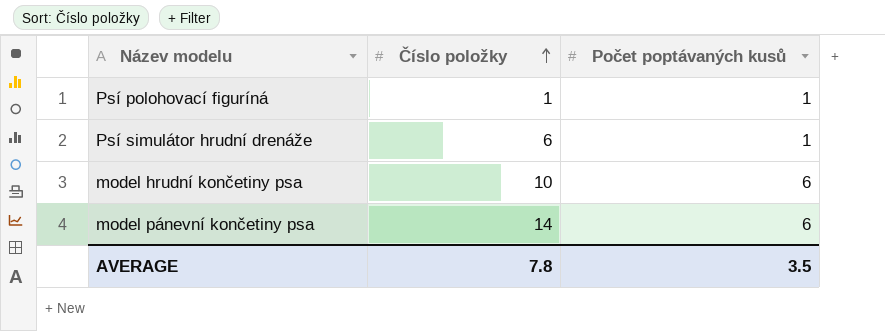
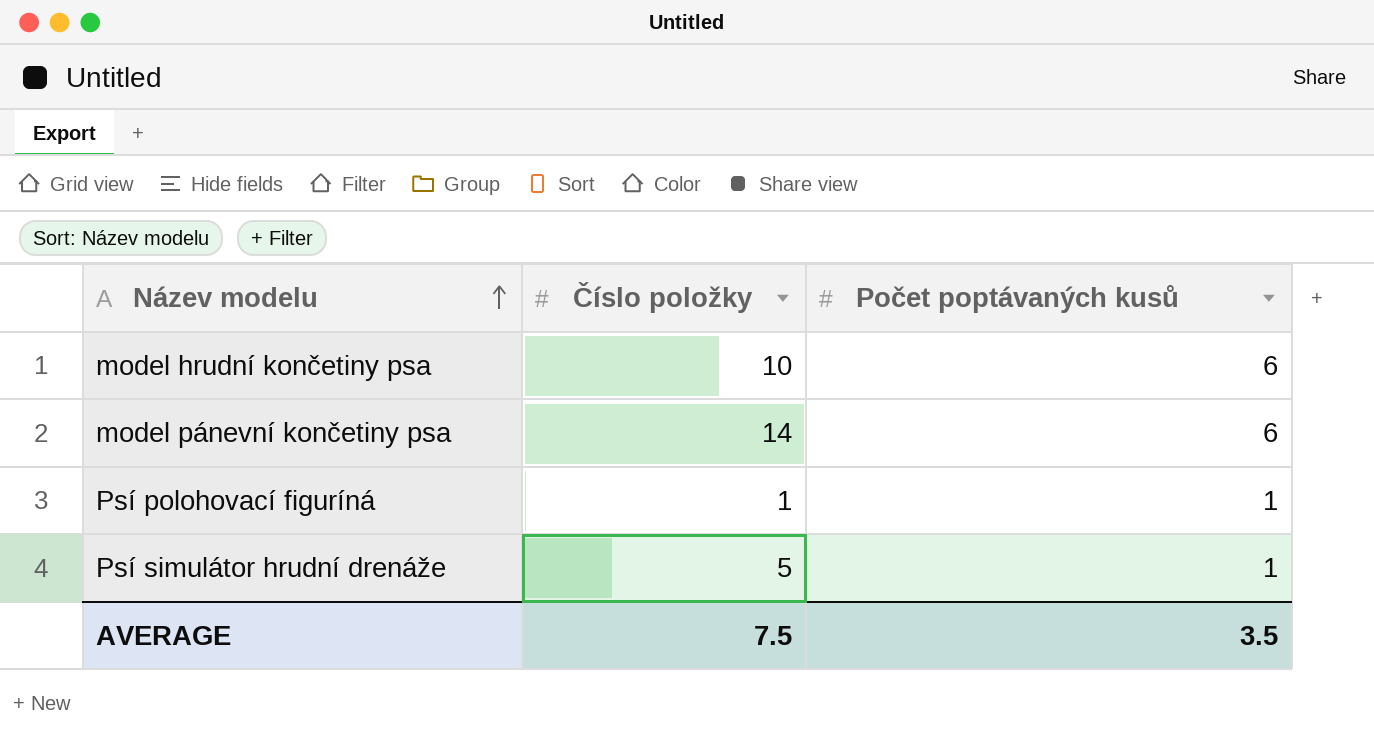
row order: Číslo položky ascending -> Název modelu ascending
Psí simulátor hrudní drenáže | Číslo položky: 6 -> 5
AVERAGE | Číslo položky: 7.8 -> 7.5

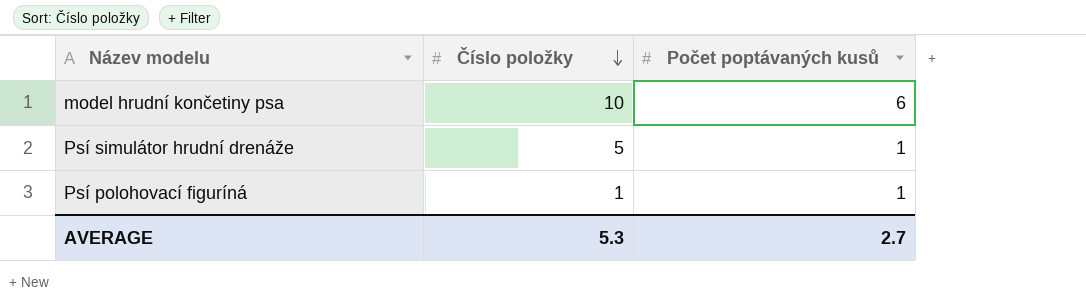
row order: Název modelu ascending -> Číslo položky descending
row model pánevní končetiny psa: 14 | 6 -> none
AVERAGE | Číslo položky: 7.5 -> 5.3
AVERAGE | Počet poptávaných kusů: 3.5 -> 2.7

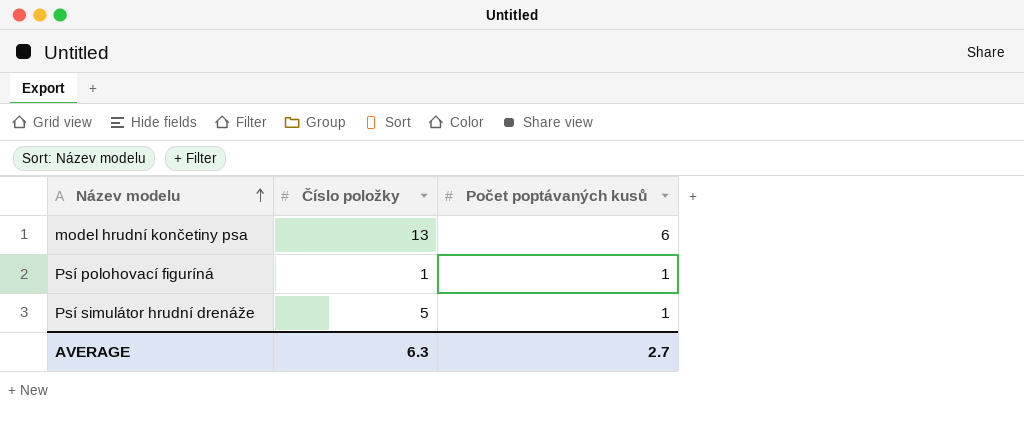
row order: Číslo položky descending -> Název modelu ascending
model hrudní končetiny psa | Číslo položky: 10 -> 13
AVERAGE | Číslo položky: 5.3 -> 6.3

